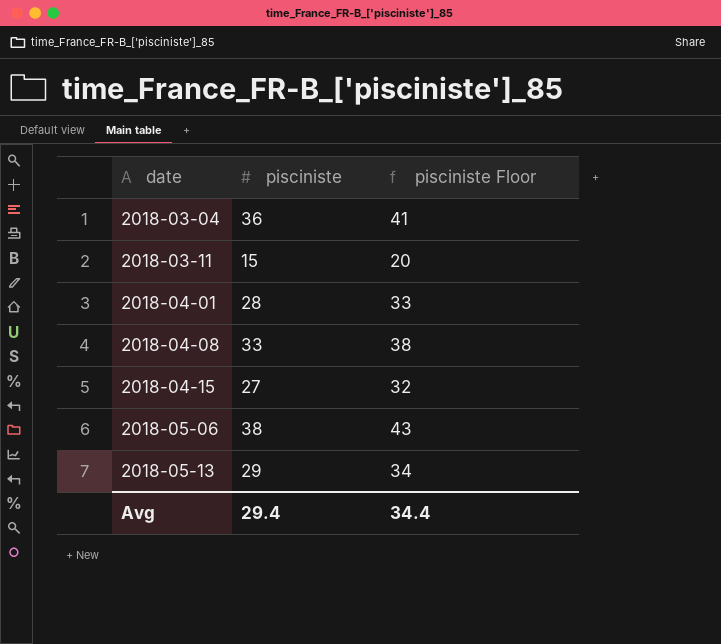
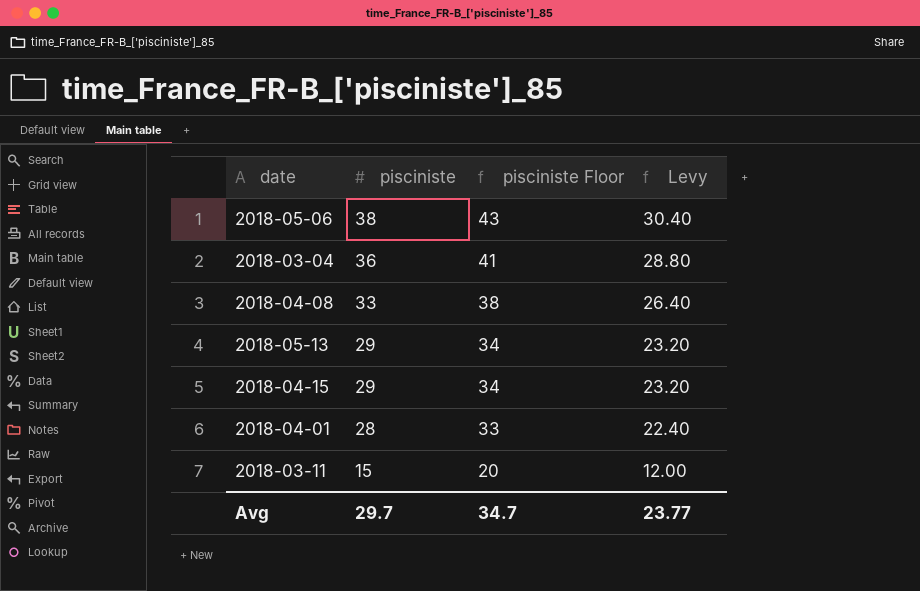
row order: date ascending -> pisciniste descending
column Levy | formula: none -> [pisciniste] * 0.8
2018-04-15 | pisciniste: 27 -> 29
2018-04-15 | pisciniste Floor: 32 -> 34
Avg | pisciniste: 29.4 -> 29.7
Avg | pisciniste Floor: 34.4 -> 34.7

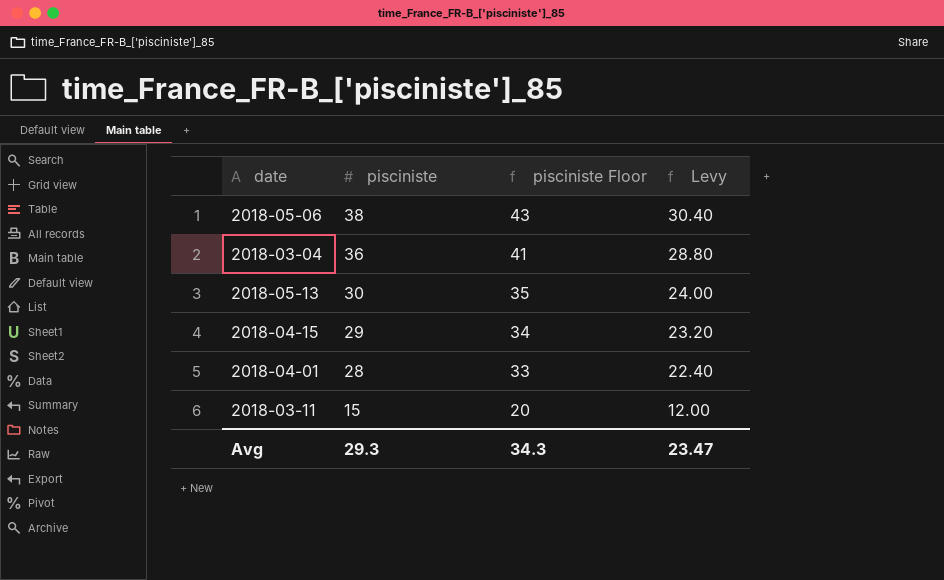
row 2018-04-08: 33 | 38 | 26.40 -> none
2018-05-13 | pisciniste: 29 -> 30
2018-05-13 | pisciniste Floor: 34 -> 35
2018-05-13 | Levy: 23.20 -> 24.00
Avg | pisciniste: 29.7 -> 29.3
Avg | pisciniste Floor: 34.7 -> 34.3
Avg | Levy: 23.77 -> 23.47

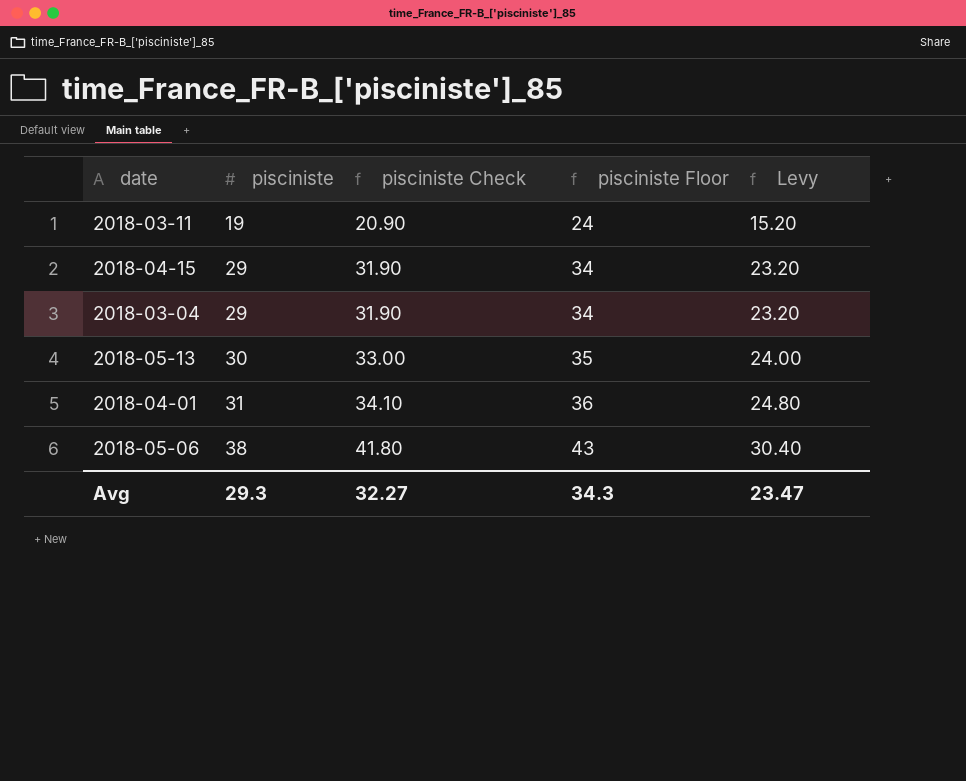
row order: pisciniste descending -> pisciniste ascending
column pisciniste Check | formula: none -> [pisciniste] * 1.1
2018-03-11 | pisciniste: 15 -> 19
2018-03-11 | pisciniste Floor: 20 -> 24
2018-03-11 | Levy: 12.00 -> 15.20
2018-03-04 | pisciniste: 36 -> 29
2018-03-04 | pisciniste Floor: 41 -> 34
2018-03-04 | Levy: 28.80 -> 23.20
2018-04-01 | pisciniste: 28 -> 31
2018-04-01 | pisciniste Floor: 33 -> 36
2018-04-01 | Levy: 22.40 -> 24.80

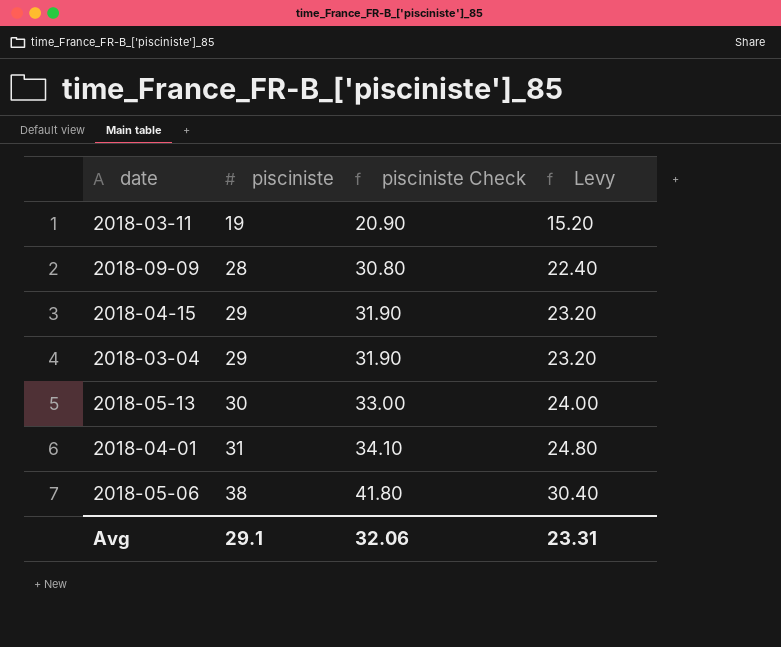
column pisciniste Floor | formula: [pisciniste] + 5 -> none
row 2018-09-09: none -> 28 | 30.80 | 22.40
Avg | pisciniste: 29.3 -> 29.1
Avg | pisciniste Check: 32.27 -> 32.06
Avg | Levy: 23.47 -> 23.31

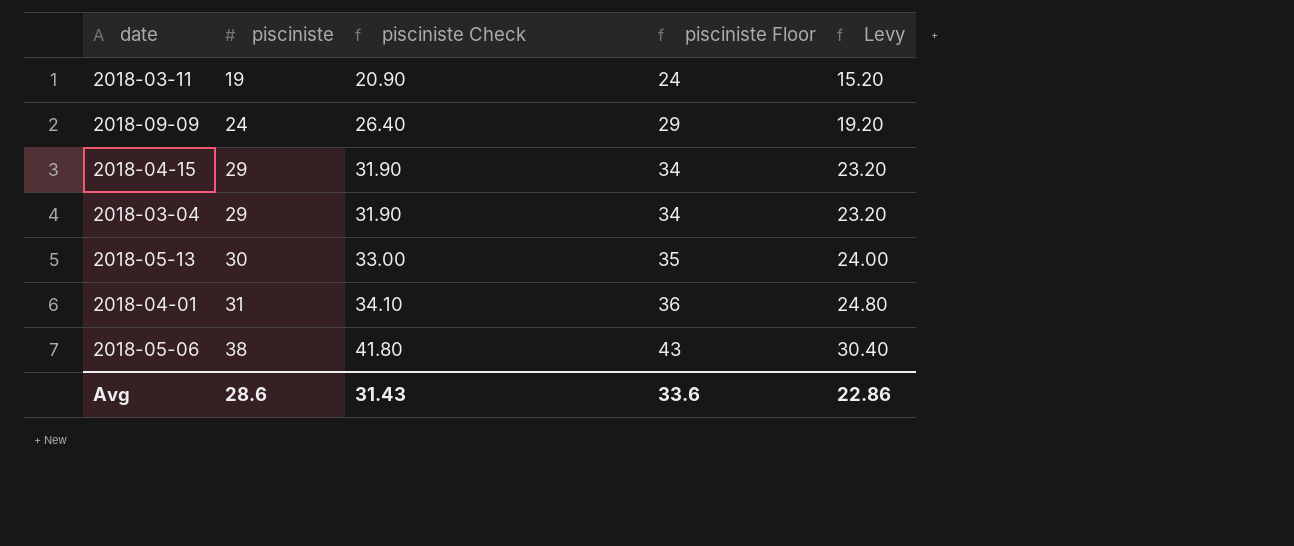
column pisciniste Floor | formula: none -> [pisciniste] + 5
2018-09-09 | pisciniste: 28 -> 24
2018-09-09 | pisciniste Check: 30.80 -> 26.40
2018-09-09 | Levy: 22.40 -> 19.20
Avg | pisciniste: 29.1 -> 28.6
Avg | pisciniste Check: 32.06 -> 31.43
Avg | Levy: 23.31 -> 22.86

